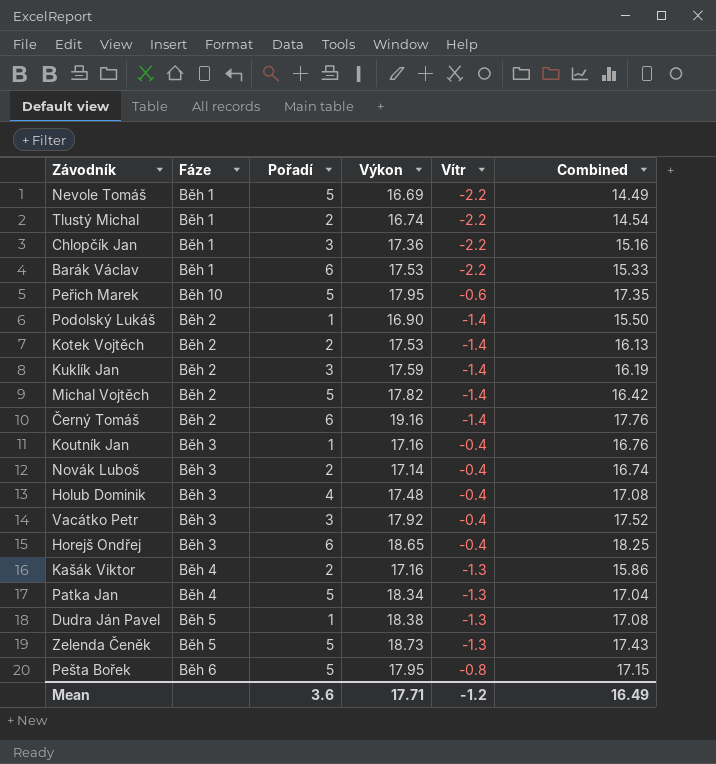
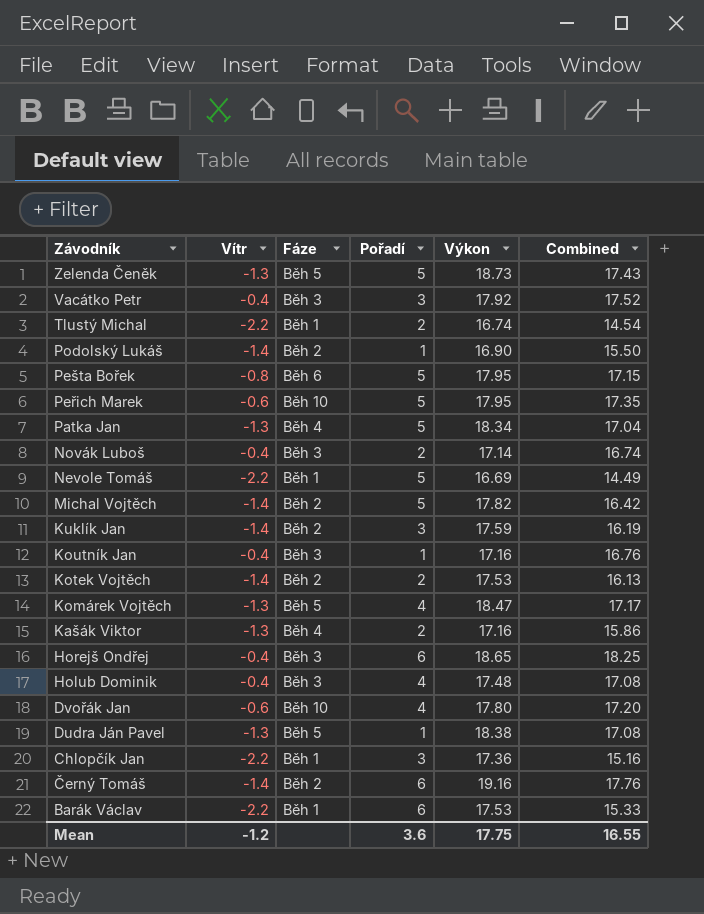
row order: none -> Závodník descending
column Vítr | position: 5 -> 2
row Komárek Vojtěch: none -> -1.3 | Běh 5 | 4 | 18.47 | 17.17
row Dvořák Jan: none -> -0.6 | Běh 10 | 4 | 17.80 | 17.20
Mean | Výkon: 17.71 -> 17.75
Mean | Combined: 16.49 -> 16.55

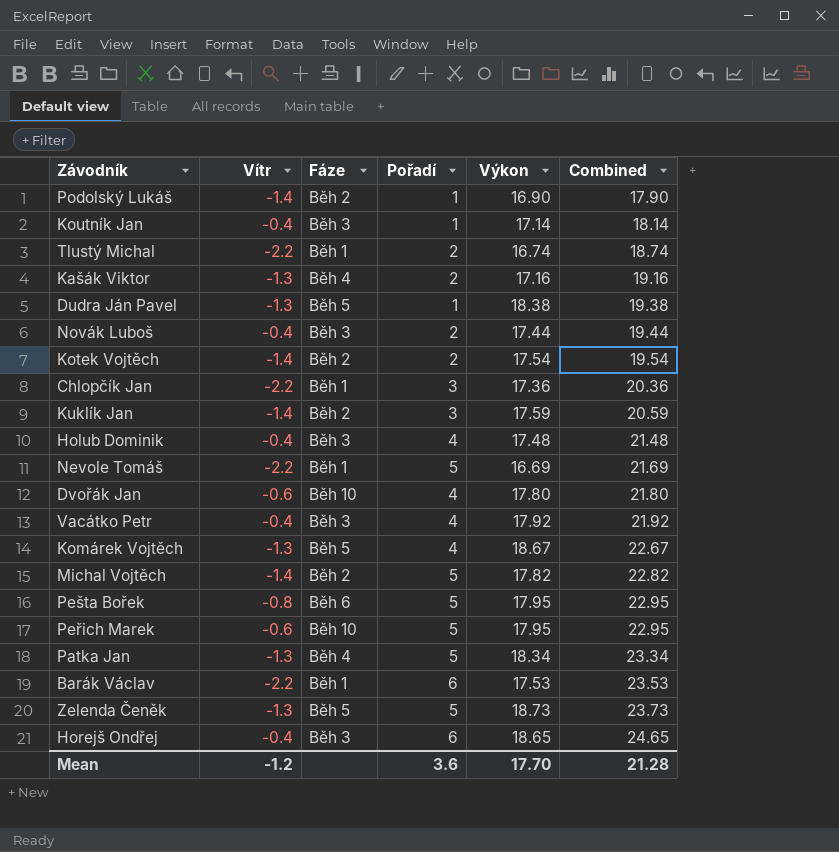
row order: Závodník descending -> Combined ascending
column Combined | formula: [Vítr] + [Výkon] -> [Pořadí] + [Výkon]
row Černý Tomáš: -1.4 | Běh 2 | 6 | 19.16 | 17.76 -> none
Koutník Jan | Výkon: 17.16 -> 17.14
Novák Luboš | Výkon: 17.14 -> 17.44
Kotek Vojtěch | Výkon: 17.53 -> 17.54
Vacátko Petr | Pořadí: 3 -> 4
Komárek Vojtěch | Výkon: 18.47 -> 18.67
Mean | Výkon: 17.75 -> 17.70
Mean | Combined: 16.55 -> 21.28

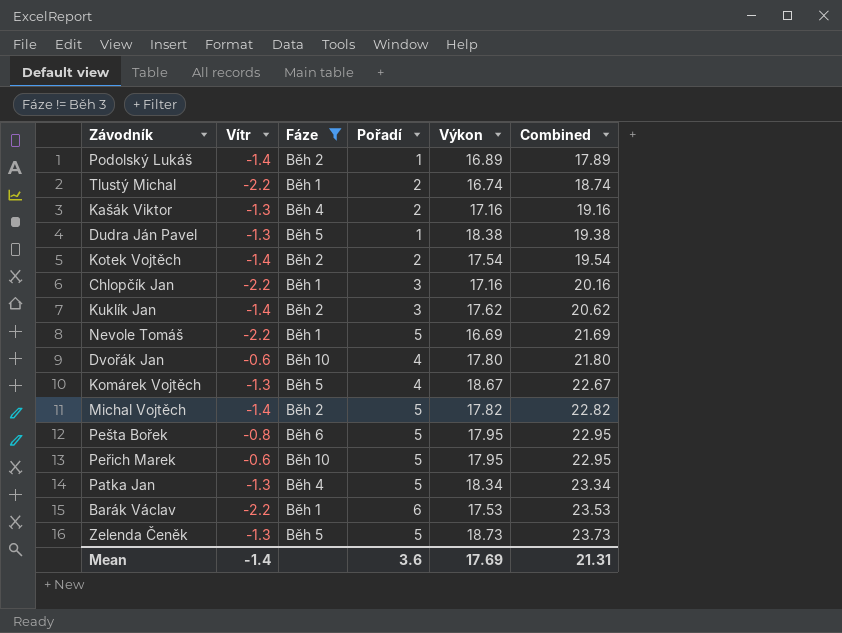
filter: none -> Fáze != Běh 3
Podolský Lukáš | Výkon: 16.90 -> 16.89
Podolský Lukáš | Combined: 17.90 -> 17.89
Chlopčík Jan | Výkon: 17.36 -> 17.16
Chlopčík Jan | Combined: 20.36 -> 20.16
Kuklík Jan | Výkon: 17.59 -> 17.62
Kuklík Jan | Combined: 20.59 -> 20.62
Mean | Vítr: -1.2 -> -1.4
Mean | Výkon: 17.70 -> 17.69
Mean | Combined: 21.28 -> 21.31

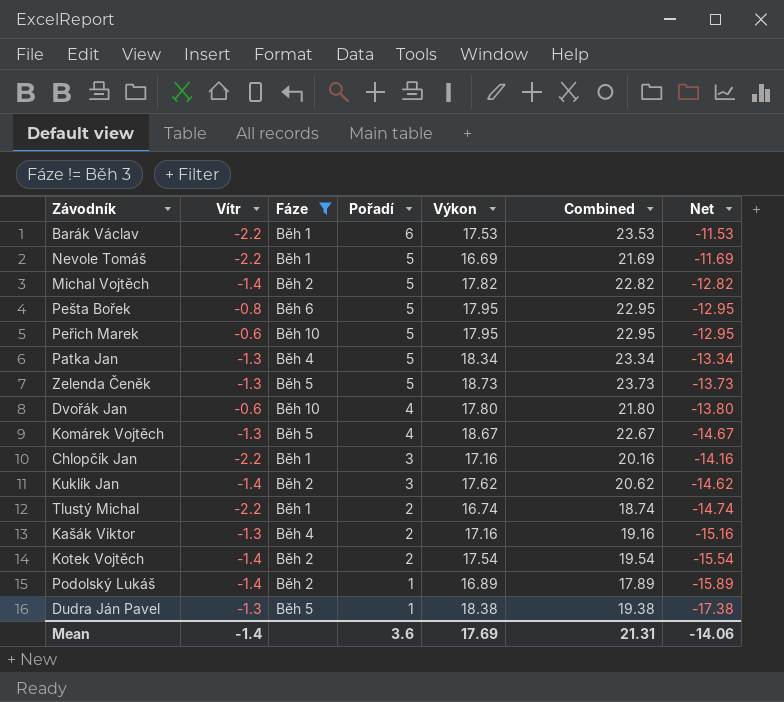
row order: Combined ascending -> Pořadí descending
column Net | formula: none -> [Pořadí] - [Výkon]

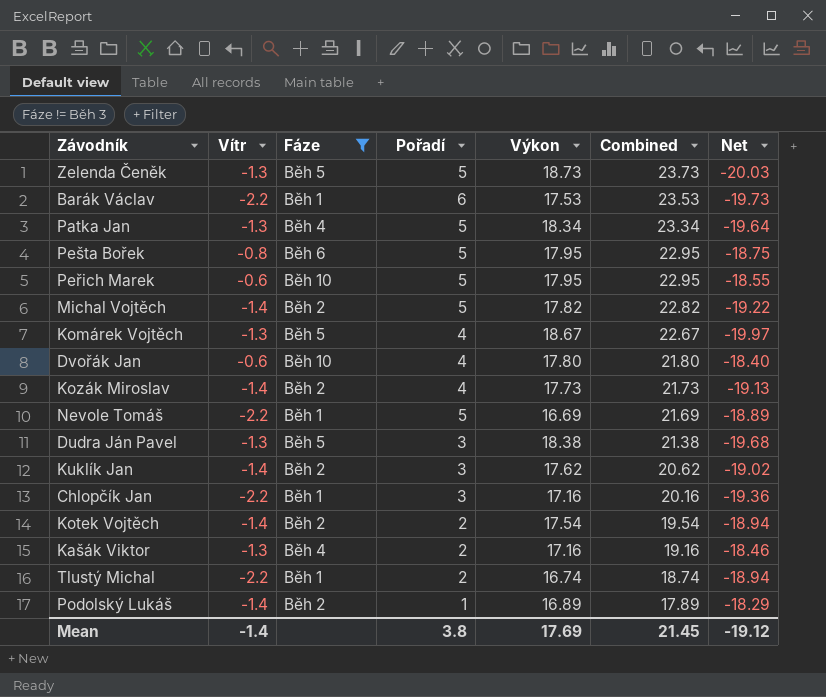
row order: Pořadí descending -> Combined descending
column Net | formula: [Pořadí] - [Výkon] -> [Vítr] - [Výkon]
row Kozák Miroslav: none -> -1.4 | Běh 2 | 4 | 17.73 | 21.73 | -19.13
Dudra Ján Pavel | Pořadí: 1 -> 3
Dudra Ján Pavel | Combined: 19.38 -> 21.38
Mean | Pořadí: 3.6 -> 3.8
Mean | Combined: 21.31 -> 21.45
Mean | Net: -14.06 -> -19.12

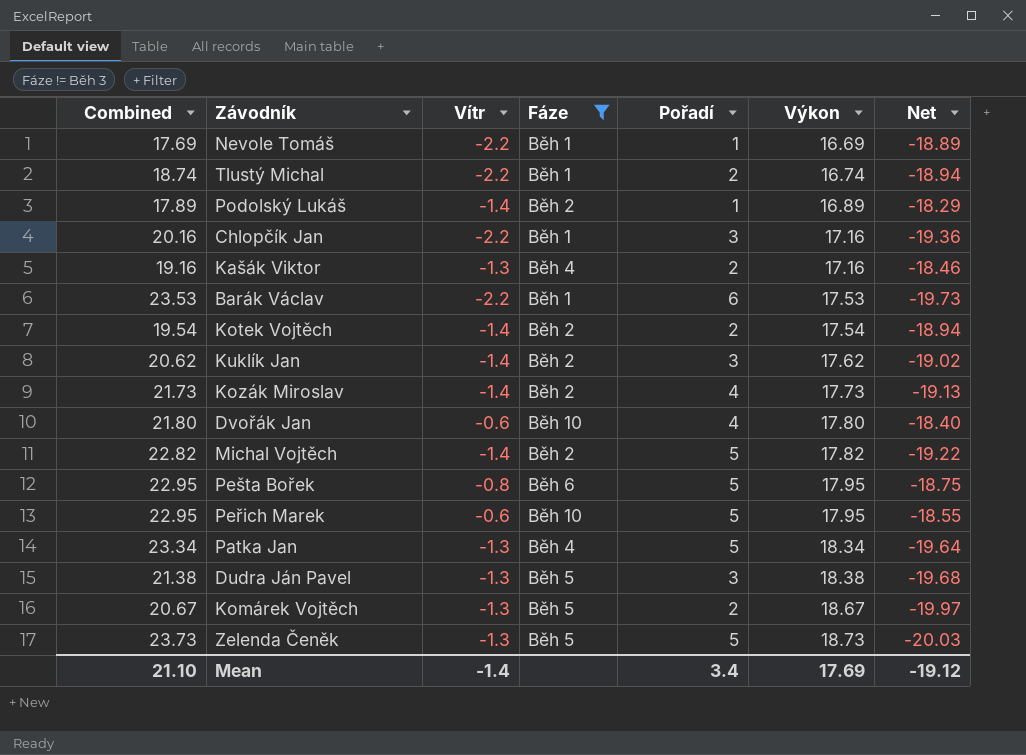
row order: Combined descending -> Výkon ascending
column Combined | position: 6 -> 1
Nevole Tomáš | Combined: 21.69 -> 17.69
Nevole Tomáš | Pořadí: 5 -> 1
Komárek Vojtěch | Combined: 22.67 -> 20.67
Komárek Vojtěch | Pořadí: 4 -> 2
Mean | Combined: 21.45 -> 21.10
Mean | Pořadí: 3.8 -> 3.4

